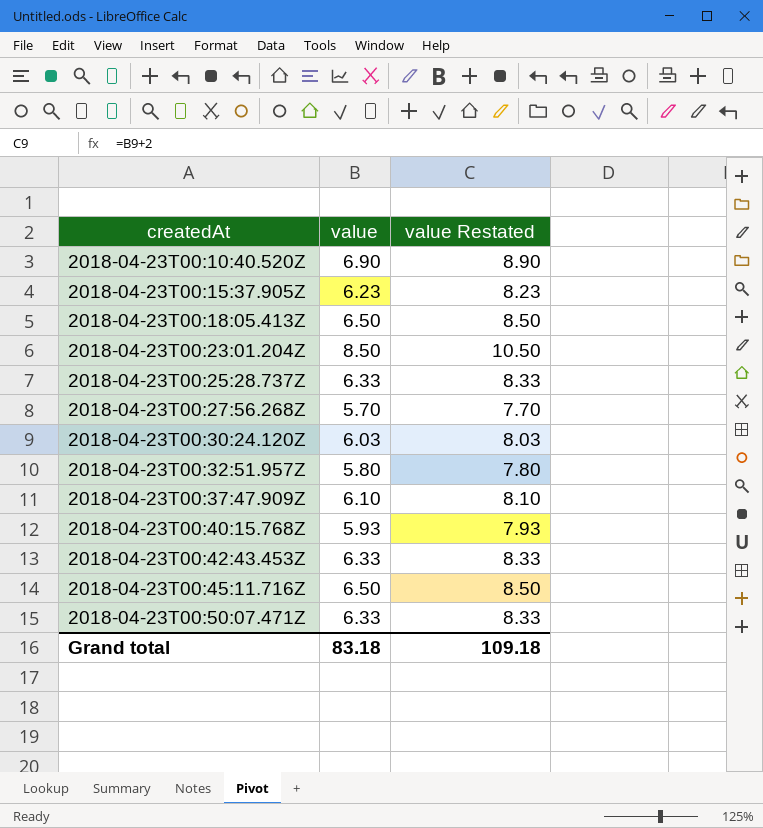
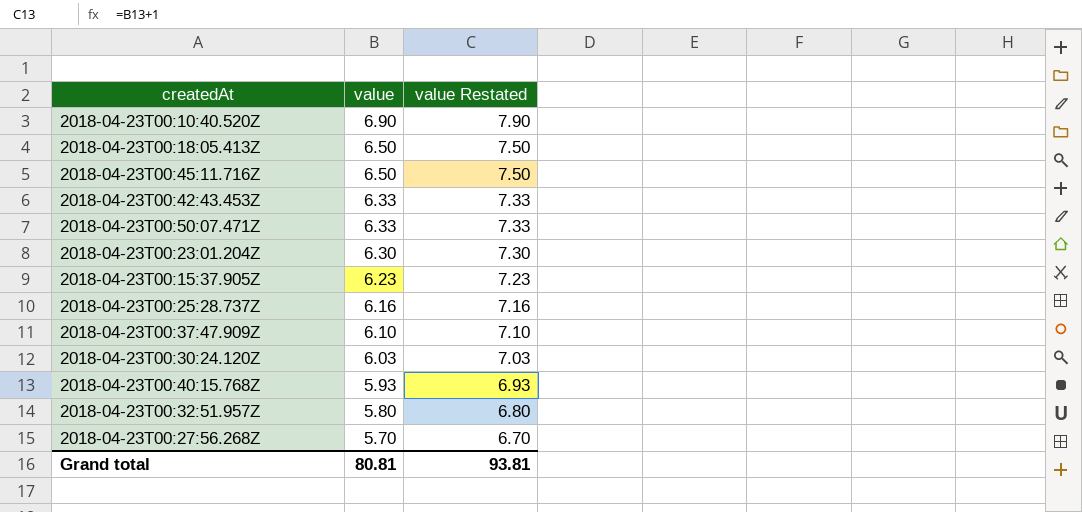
row order: createdAt ascending -> value descending
column value Restated | formula: [value] + 2 -> [value] + 1
2018-04-23T00:23:01.204Z | value: 8.50 -> 6.30
2018-04-23T00:25:28.737Z | value: 6.33 -> 6.16
Grand total | value: 83.18 -> 80.81
Grand total | value Restated: 109.18 -> 93.81

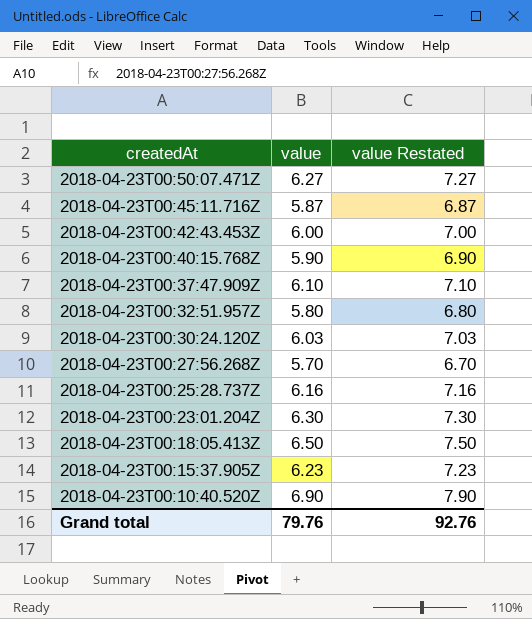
row order: value descending -> createdAt descending
2018-04-23T00:50:07.471Z | value: 6.33 -> 6.27
2018-04-23T00:50:07.471Z | value Restated: 7.33 -> 7.27
2018-04-23T00:45:11.716Z | value: 6.50 -> 5.87
2018-04-23T00:45:11.716Z | value Restated: 7.50 -> 6.87
2018-04-23T00:42:43.453Z | value: 6.33 -> 6.00
2018-04-23T00:42:43.453Z | value Restated: 7.33 -> 7.00
2018-04-23T00:40:15.768Z | value: 5.93 -> 5.90
2018-04-23T00:40:15.768Z | value Restated: 6.93 -> 6.90
Grand total | value: 80.81 -> 79.76
Grand total | value Restated: 93.81 -> 92.76

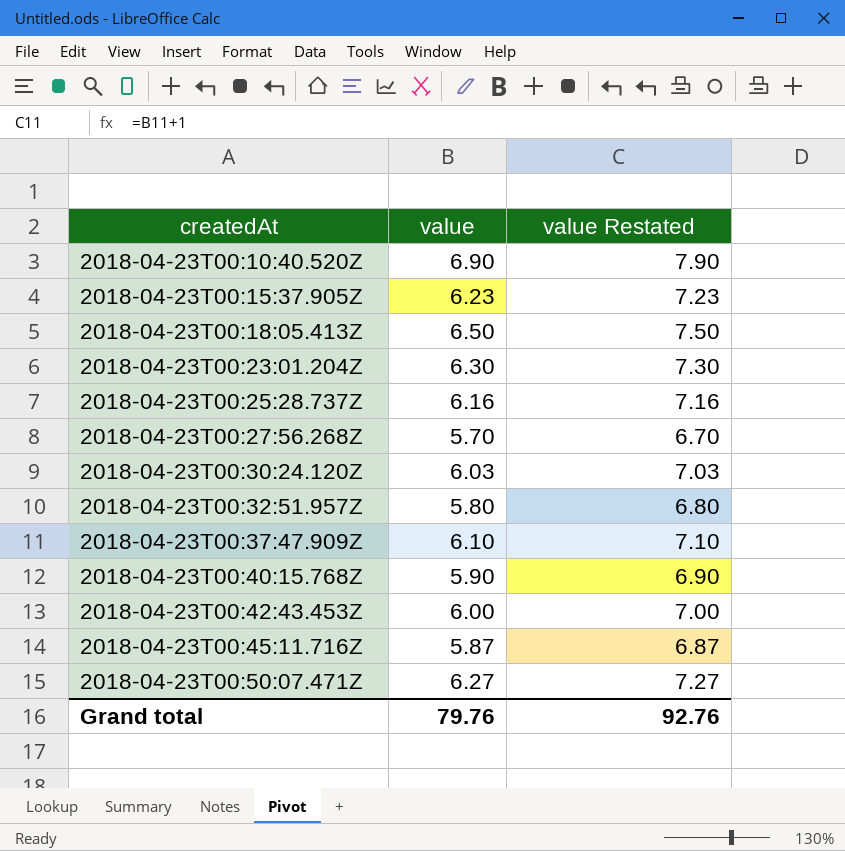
row order: createdAt descending -> createdAt ascending

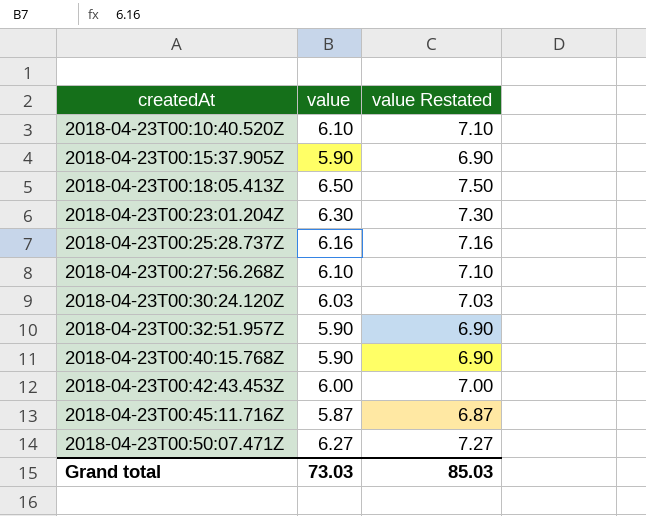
row 2018-04-23T00:37:47.909Z: 6.10 | 7.10 -> none
2018-04-23T00:10:40.520Z | value: 6.90 -> 6.10
2018-04-23T00:10:40.520Z | value Restated: 7.90 -> 7.10
2018-04-23T00:15:37.905Z | value: 6.23 -> 5.90
2018-04-23T00:15:37.905Z | value Restated: 7.23 -> 6.90
2018-04-23T00:27:56.268Z | value: 5.70 -> 6.10
2018-04-23T00:27:56.268Z | value Restated: 6.70 -> 7.10
2018-04-23T00:32:51.957Z | value: 5.80 -> 5.90
2018-04-23T00:32:51.957Z | value Restated: 6.80 -> 6.90
Grand total | value: 79.76 -> 73.03
Grand total | value Restated: 92.76 -> 85.03

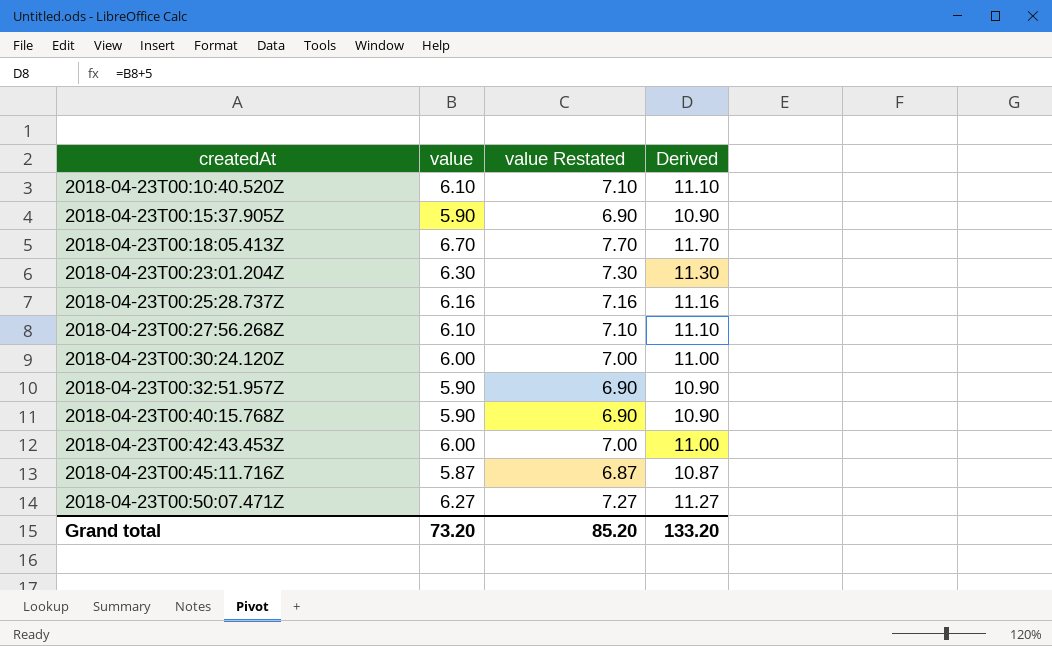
column Derived | formula: none -> [value] + 5
2018-04-23T00:18:05.413Z | value: 6.50 -> 6.70
2018-04-23T00:18:05.413Z | value Restated: 7.50 -> 7.70
2018-04-23T00:30:24.120Z | value: 6.03 -> 6.00
2018-04-23T00:30:24.120Z | value Restated: 7.03 -> 7.00
Grand total | value: 73.03 -> 73.20
Grand total | value Restated: 85.03 -> 85.20

